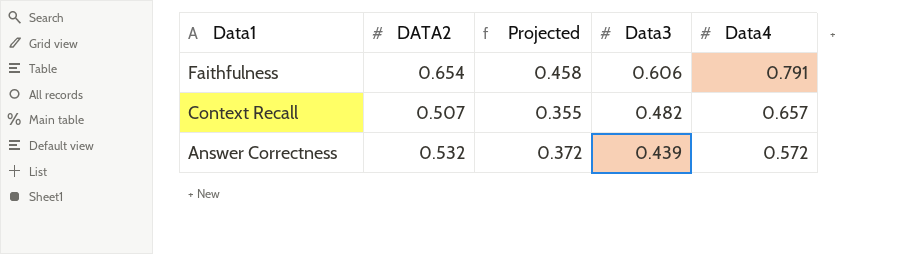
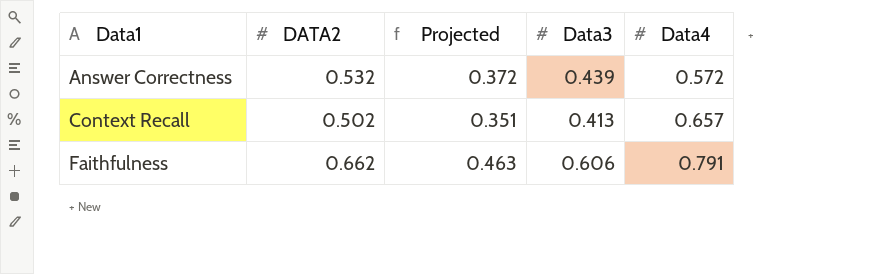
row order: Data1 descending -> Data1 ascending
Context Recall | DATA2: 0.507 -> 0.502
Context Recall | Projected: 0.355 -> 0.351
Context Recall | Data3: 0.482 -> 0.413
Faithfulness | DATA2: 0.654 -> 0.662
Faithfulness | Projected: 0.458 -> 0.463

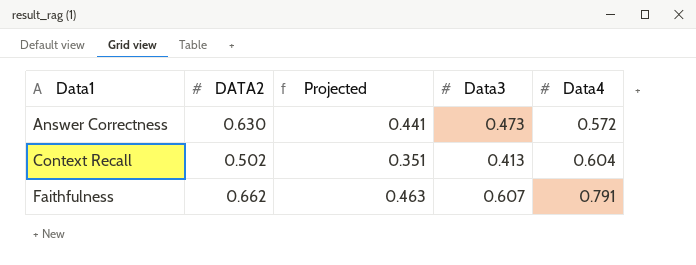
Answer Correctness | DATA2: 0.532 -> 0.630
Answer Correctness | Projected: 0.372 -> 0.441
Answer Correctness | Data3: 0.439 -> 0.473
Context Recall | Data4: 0.657 -> 0.604
Faithfulness | Data3: 0.606 -> 0.607

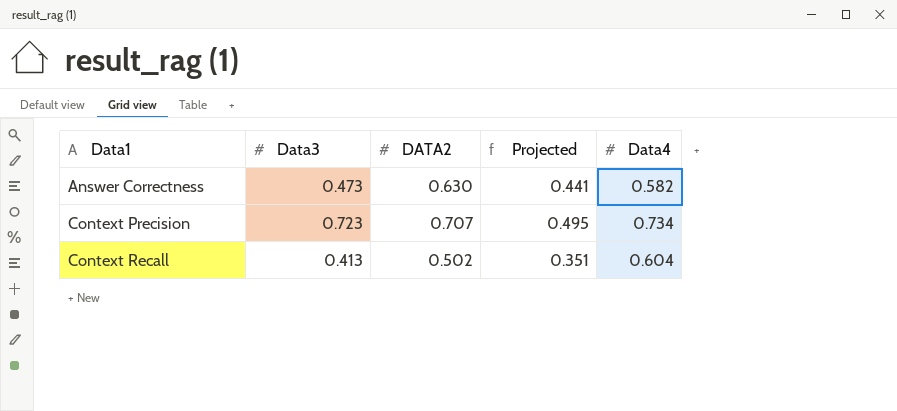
column Data3 | position: 4 -> 2
row Faithfulness: 0.662 | 0.463 | 0.607 | 0.791 -> none
Answer Correctness | Data4: 0.572 -> 0.582
row Context Precision: none -> 0.723 | 0.707 | 0.495 | 0.734

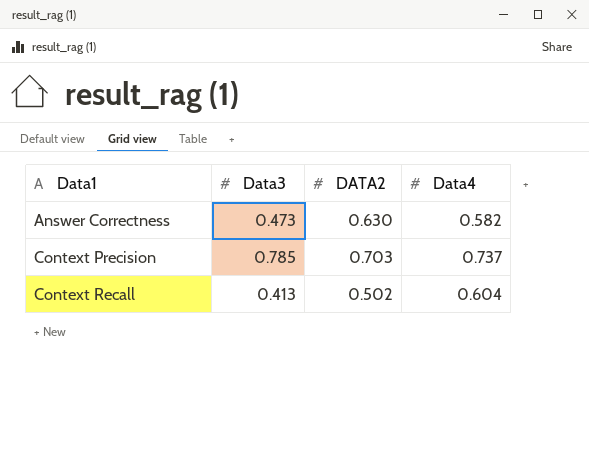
column Projected | formula: [DATA2] * 0.7 -> none
Context Precision | Data3: 0.723 -> 0.785
Context Precision | DATA2: 0.707 -> 0.703
Context Precision | Data4: 0.734 -> 0.737

